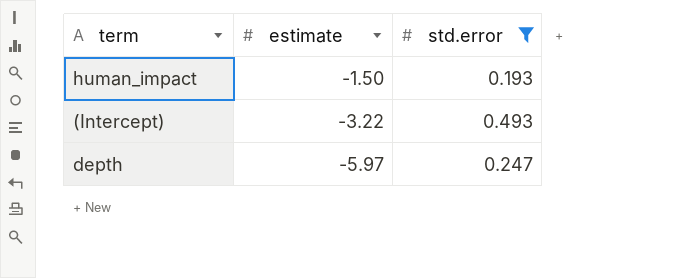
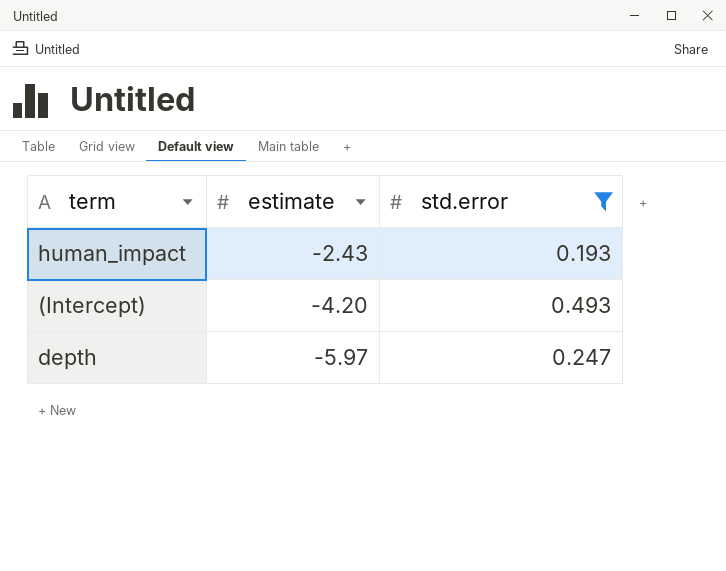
human_impact | estimate: -1.50 -> -2.43
(Intercept) | estimate: -3.22 -> -4.20

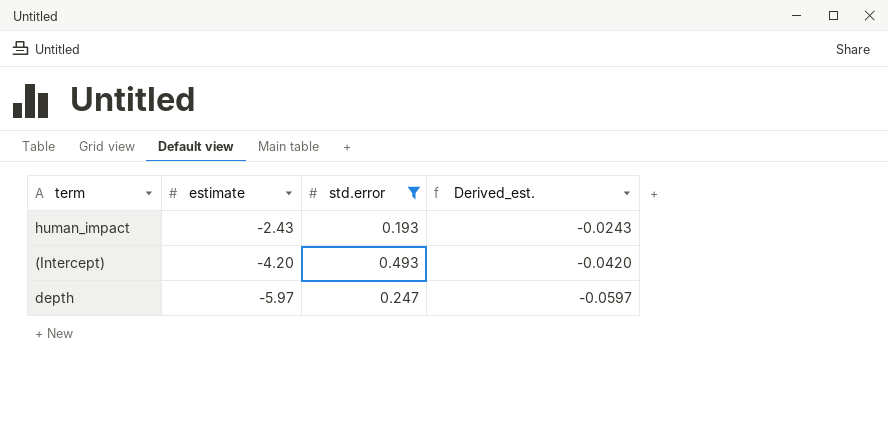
column Derived_est. | formula: none -> [estimate] * 0.01

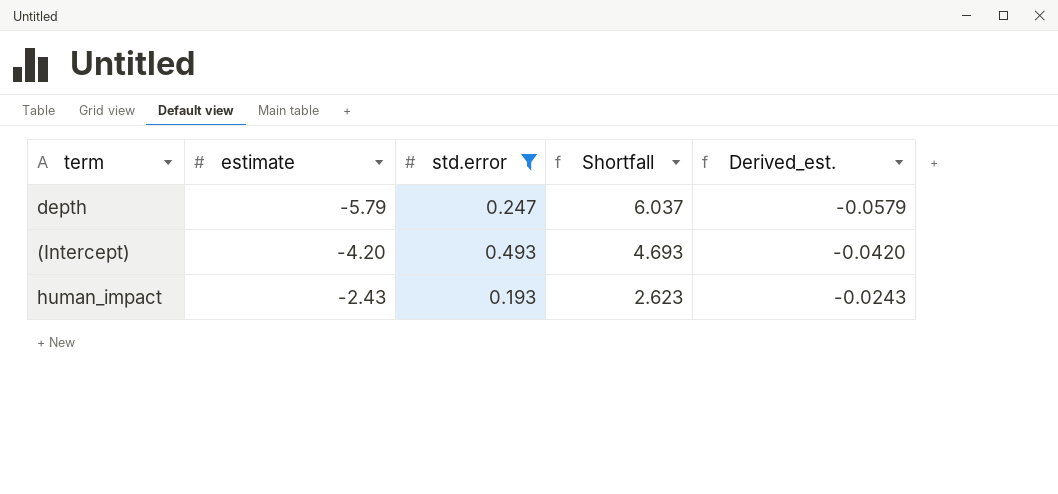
row order: estimate descending -> estimate ascending
column Shortfall | formula: none -> [std.error] - [estimate]
depth | estimate: -5.97 -> -5.79
depth | Derived_est.: -0.0597 -> -0.0579

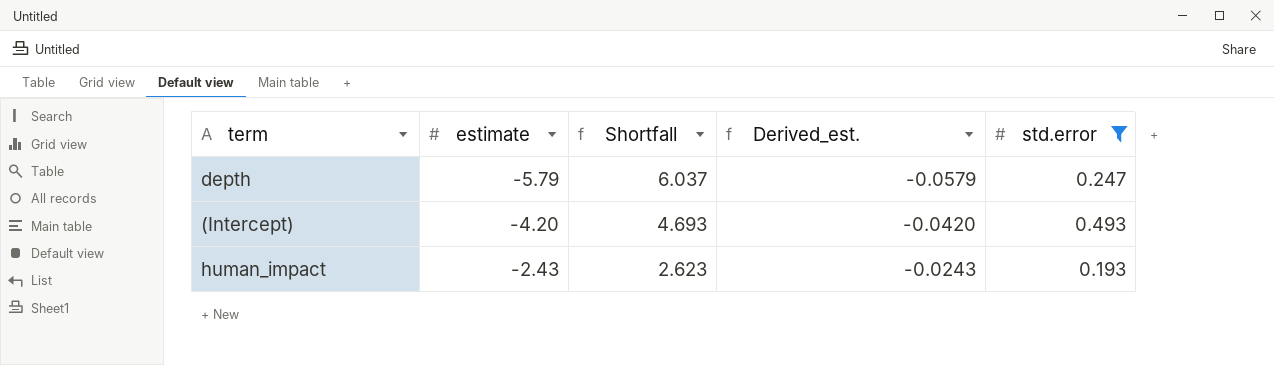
column std.error | position: 3 -> 5

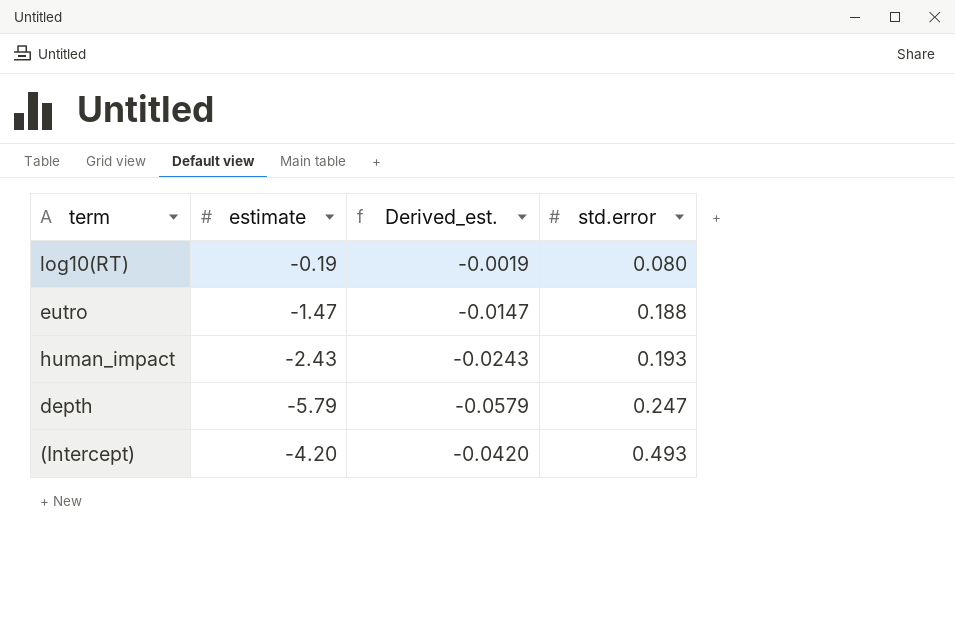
filter: std.error >= 0.193 -> none
row order: estimate ascending -> std.error ascending
column Shortfall | formula: [std.error] - [estimate] -> none

